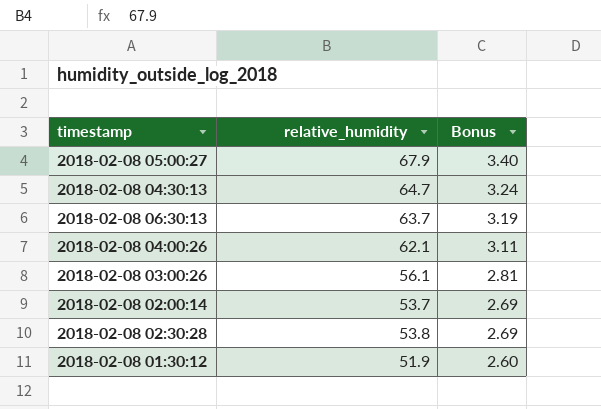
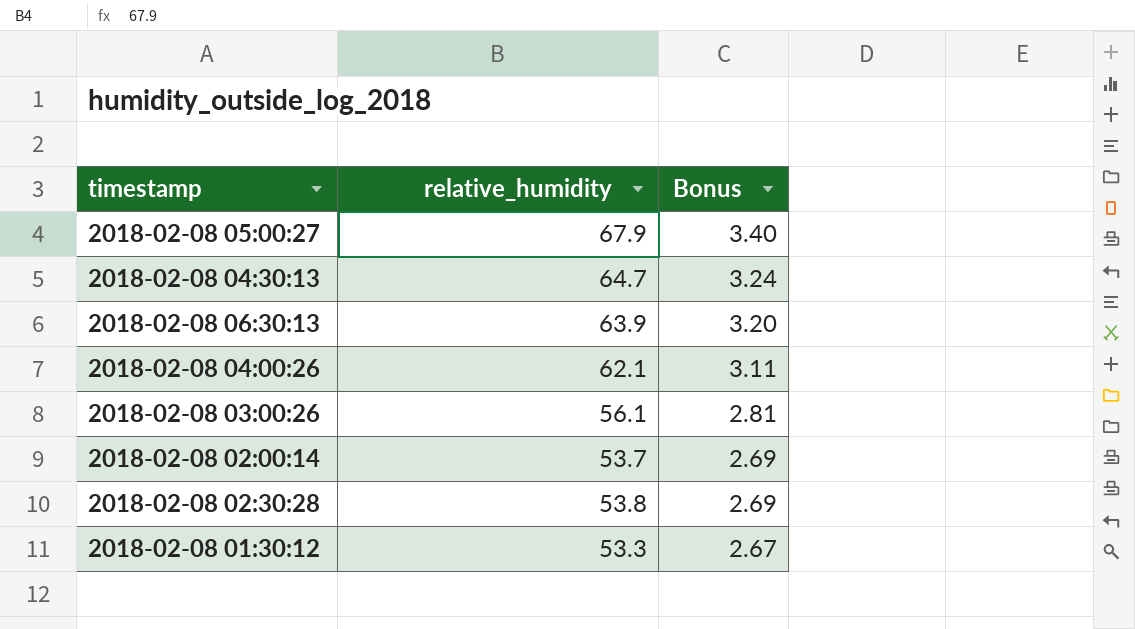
2018-02-08 06:30:13 | relative_humidity: 63.7 -> 63.9
2018-02-08 06:30:13 | Bonus: 3.19 -> 3.20
2018-02-08 01:30:12 | relative_humidity: 51.9 -> 53.3
2018-02-08 01:30:12 | Bonus: 2.60 -> 2.67

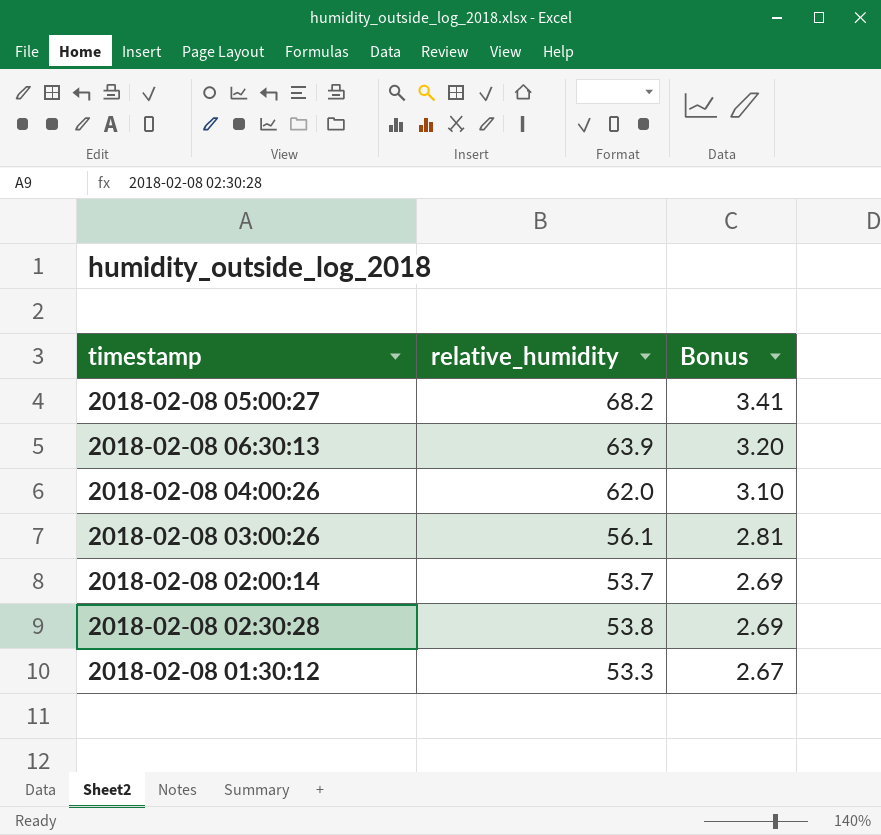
row 2018-02-08 04:30:13: 64.7 | 3.24 -> none
2018-02-08 05:00:27 | relative_humidity: 67.9 -> 68.2
2018-02-08 05:00:27 | Bonus: 3.40 -> 3.41
2018-02-08 04:00:26 | relative_humidity: 62.1 -> 62.0
2018-02-08 04:00:26 | Bonus: 3.11 -> 3.10

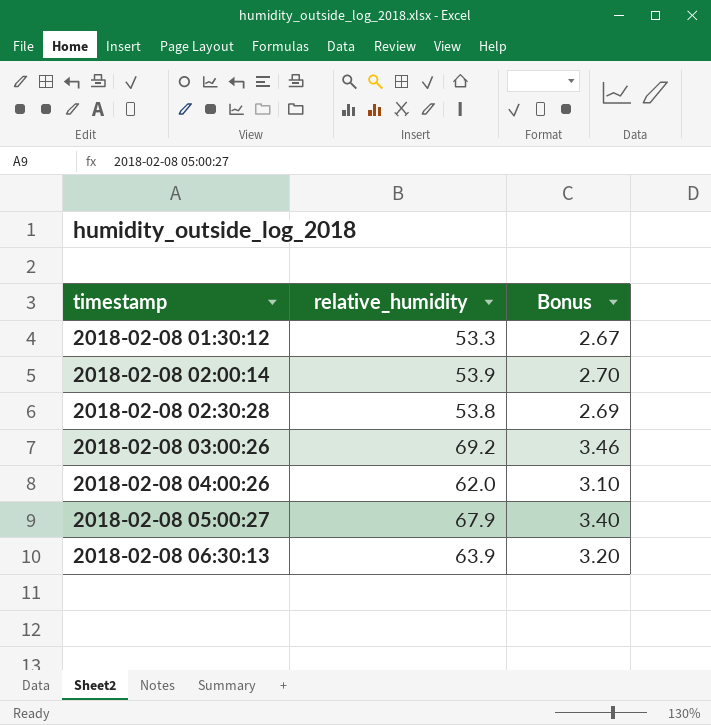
row order: Bonus descending -> timestamp ascending
2018-02-08 02:00:14 | relative_humidity: 53.7 -> 53.9
2018-02-08 02:00:14 | Bonus: 2.69 -> 2.70
2018-02-08 03:00:26 | relative_humidity: 56.1 -> 69.2
2018-02-08 03:00:26 | Bonus: 2.81 -> 3.46
2018-02-08 05:00:27 | relative_humidity: 68.2 -> 67.9
2018-02-08 05:00:27 | Bonus: 3.41 -> 3.40

